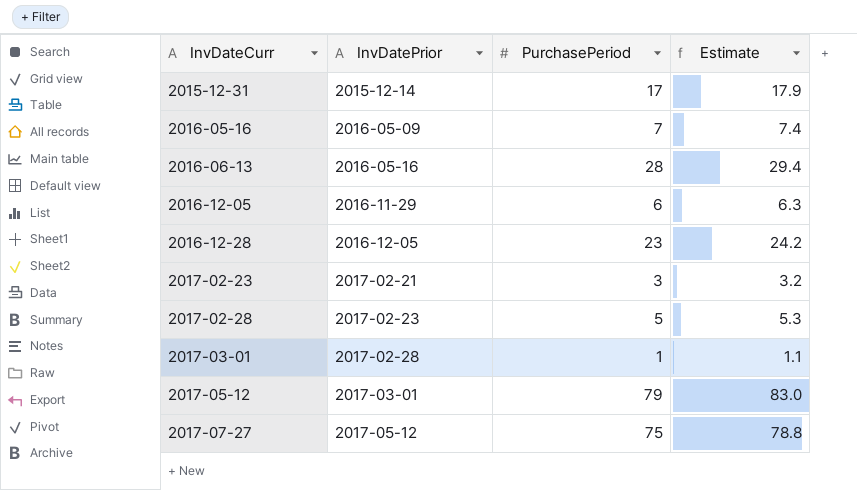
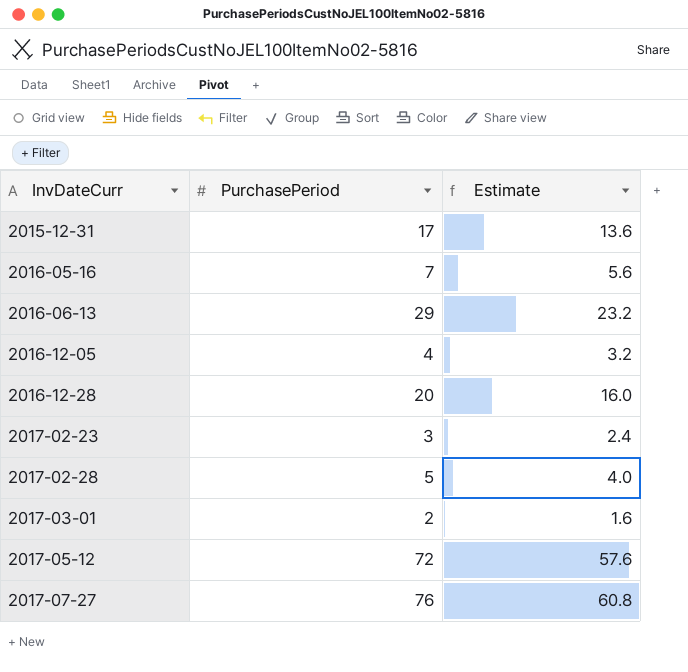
column InvDatePrior | position: 2 -> none
column Estimate | formula: [PurchasePeriod] * 1.05 -> [PurchasePeriod] * 0.8
2016-06-13 | PurchasePeriod: 28 -> 29
2016-12-05 | PurchasePeriod: 6 -> 4
2016-12-28 | PurchasePeriod: 23 -> 20
2017-03-01 | PurchasePeriod: 1 -> 2
2017-05-12 | PurchasePeriod: 79 -> 72
2017-07-27 | PurchasePeriod: 75 -> 76

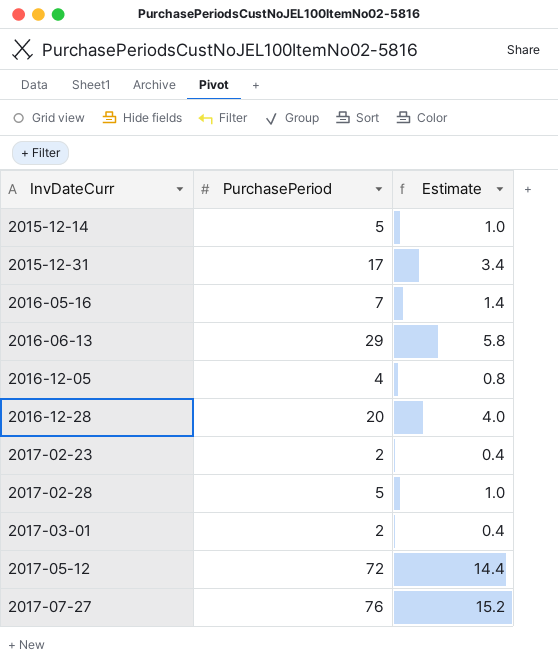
column Estimate | formula: [PurchasePeriod] * 0.8 -> [PurchasePeriod] * 0.2
row 2015-12-14: none -> 5 | 1.0
2017-02-23 | PurchasePeriod: 3 -> 2

